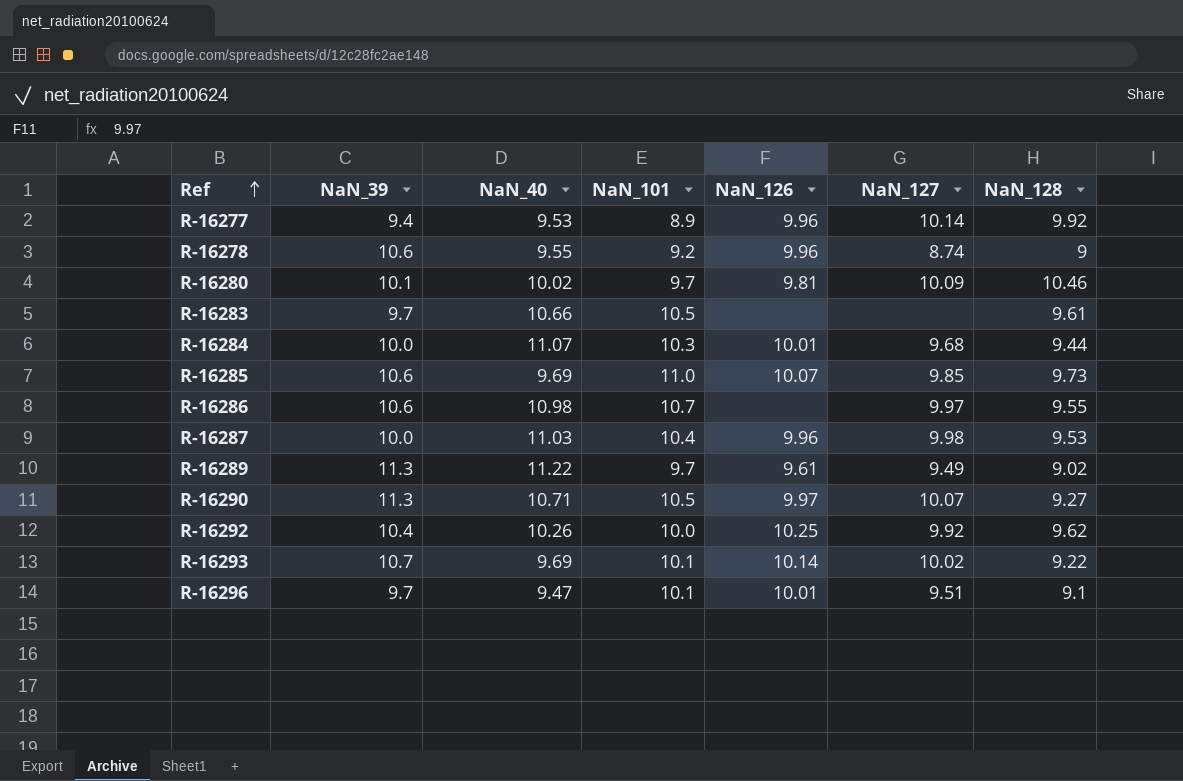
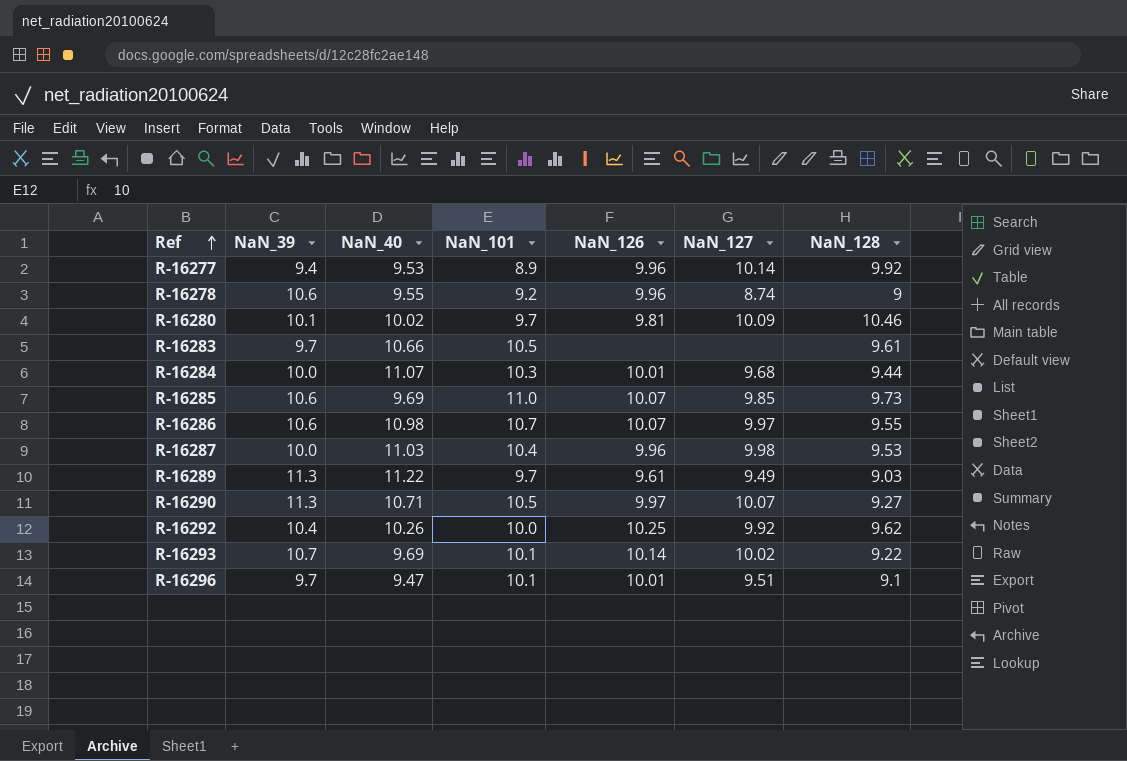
R-16286 | NaN_126: none -> 10.07
R-16289 | NaN_128: 9.02 -> 9.03

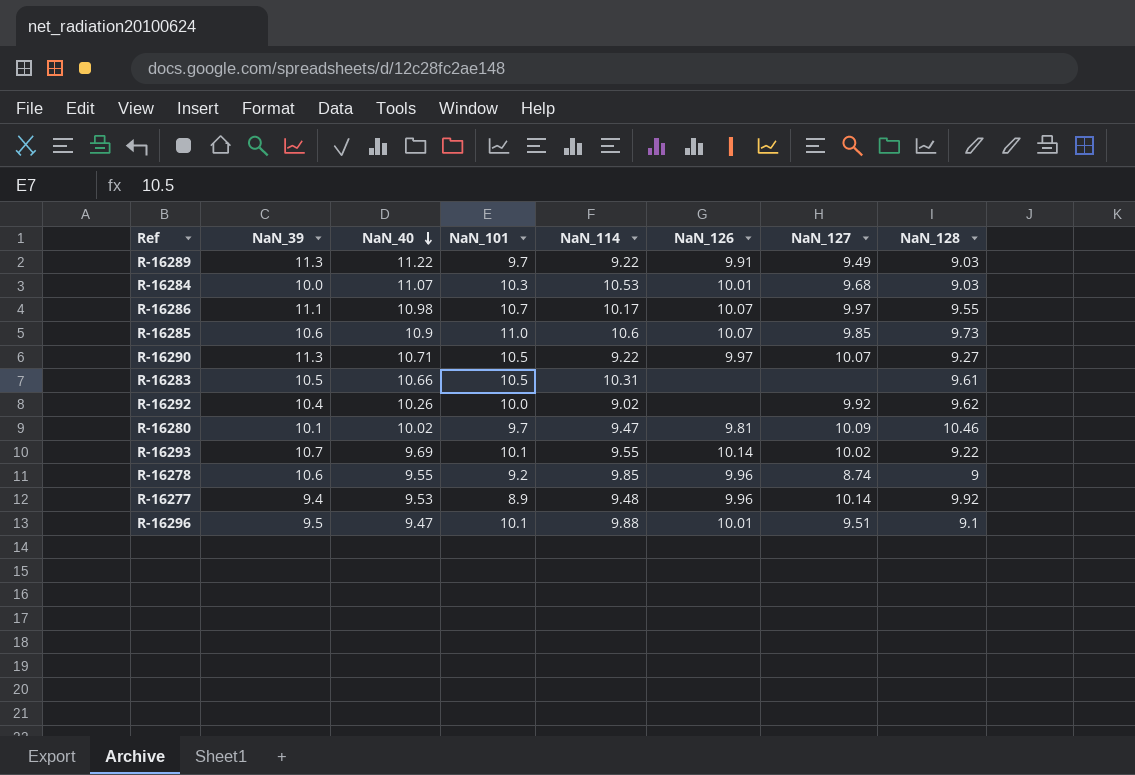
row order: Ref ascending -> NaN_40 descending
column NaN_114 | position: none -> 5
row R-16287: 10.0 | 11.03 | 10.4 | 9.96 | 9.98 | 9.53 -> none
R-16289 | NaN_126: 9.61 -> 9.91
R-16284 | NaN_128: 9.44 -> 9.03
R-16286 | NaN_39: 10.6 -> 11.1
R-16285 | NaN_40: 9.69 -> 10.9
R-16283 | NaN_39: 9.7 -> 10.5
R-16292 | NaN_126: 10.25 -> none
R-16296 | NaN_39: 9.7 -> 9.5

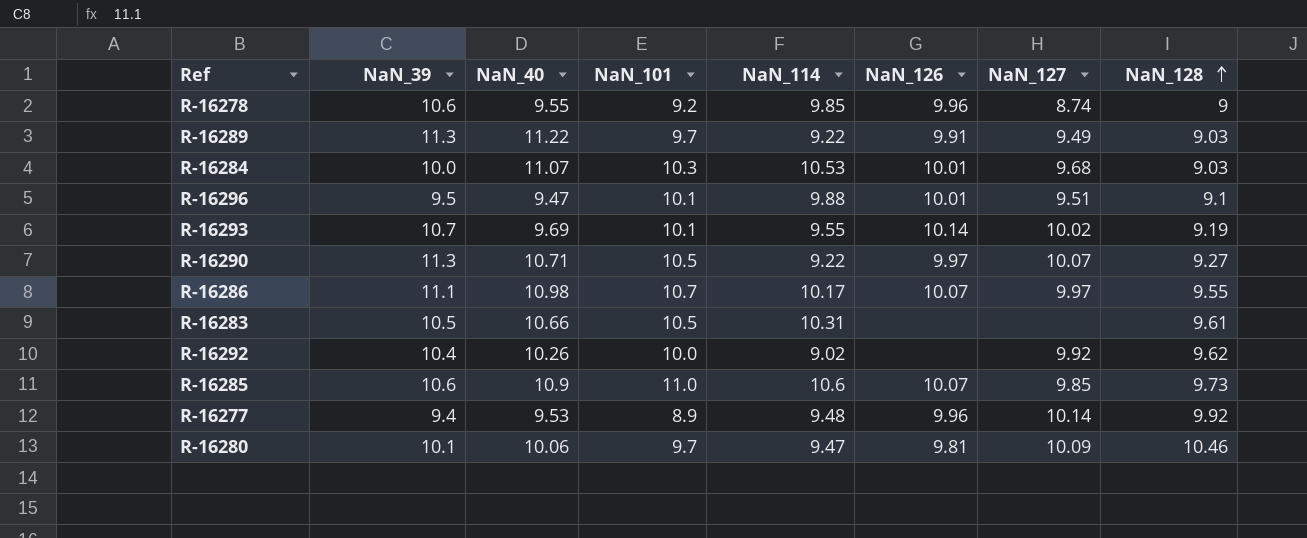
row order: NaN_40 descending -> NaN_128 ascending
R-16293 | NaN_128: 9.22 -> 9.19
R-16280 | NaN_40: 10.02 -> 10.06

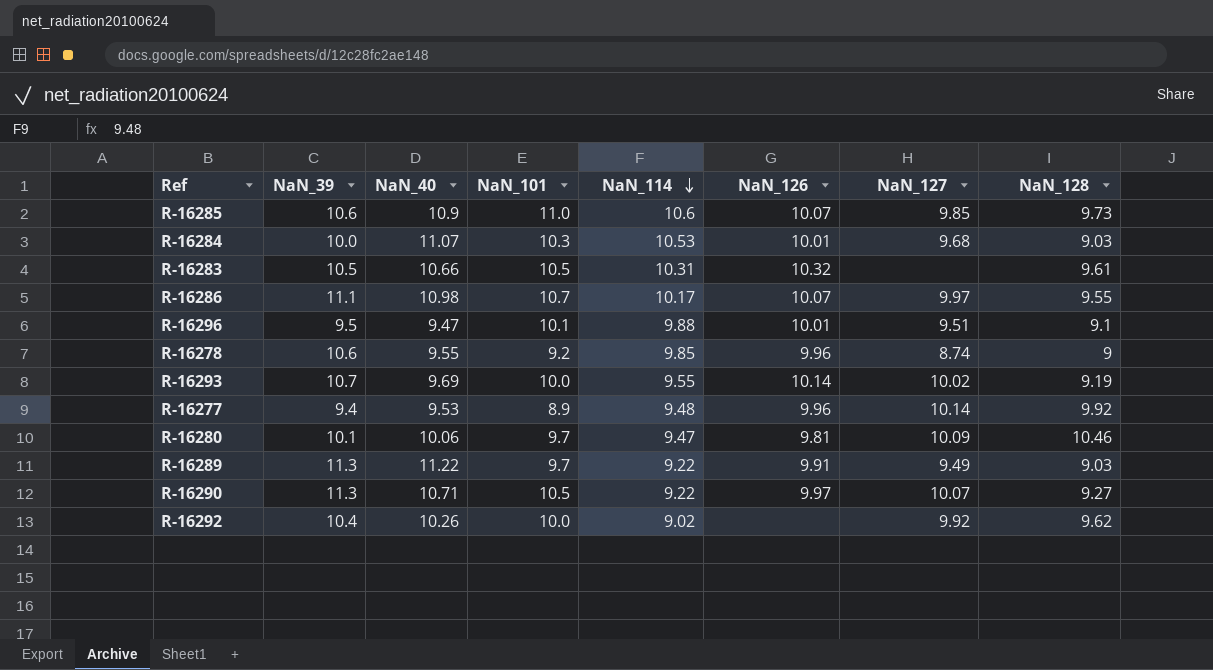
row order: NaN_128 ascending -> NaN_114 descending
R-16283 | NaN_126: none -> 10.32
R-16293 | NaN_101: 10.1 -> 10.0

